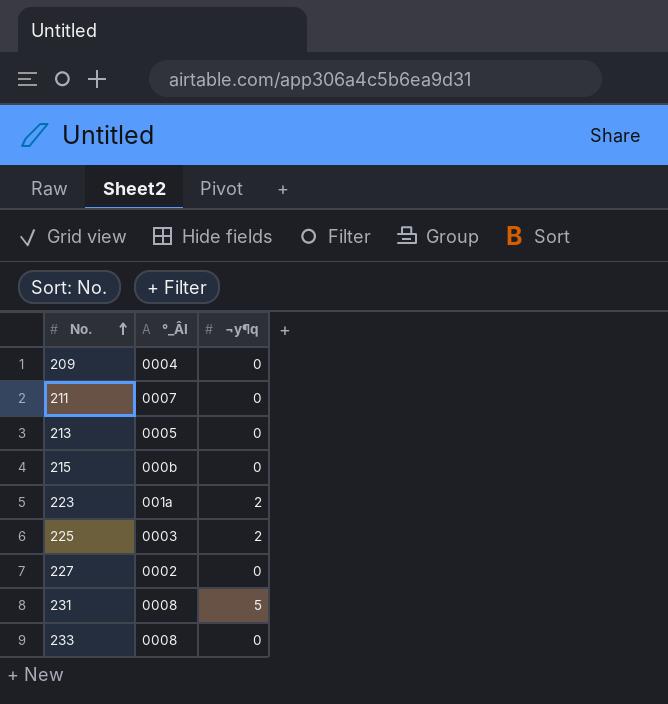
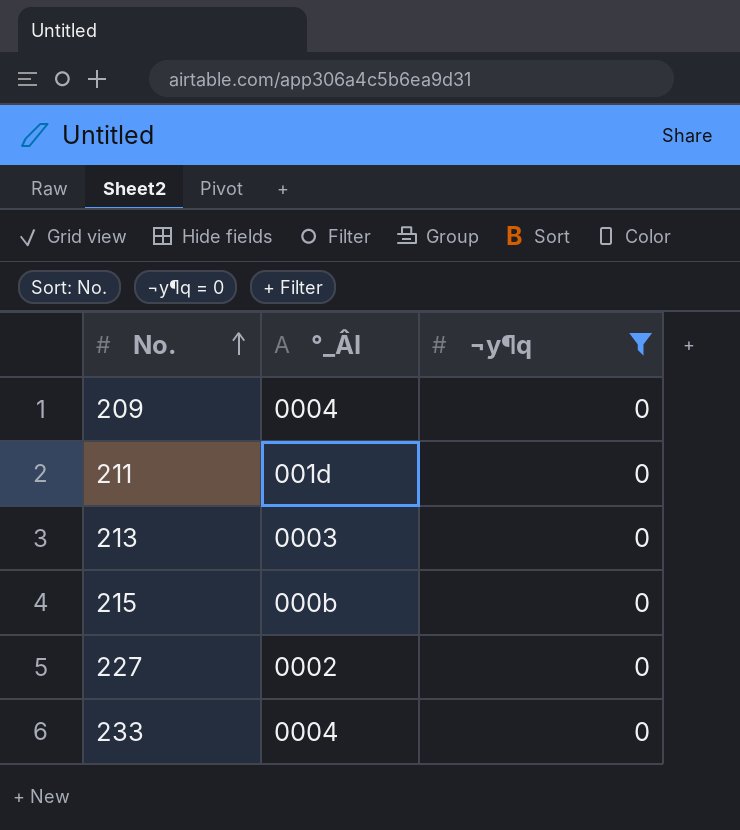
filter: none -> ¬y¶q = 0
211 | °_ÂI: 0007 -> 001d
213 | °_ÂI: 0005 -> 0003
233 | °_ÂI: 0008 -> 0004

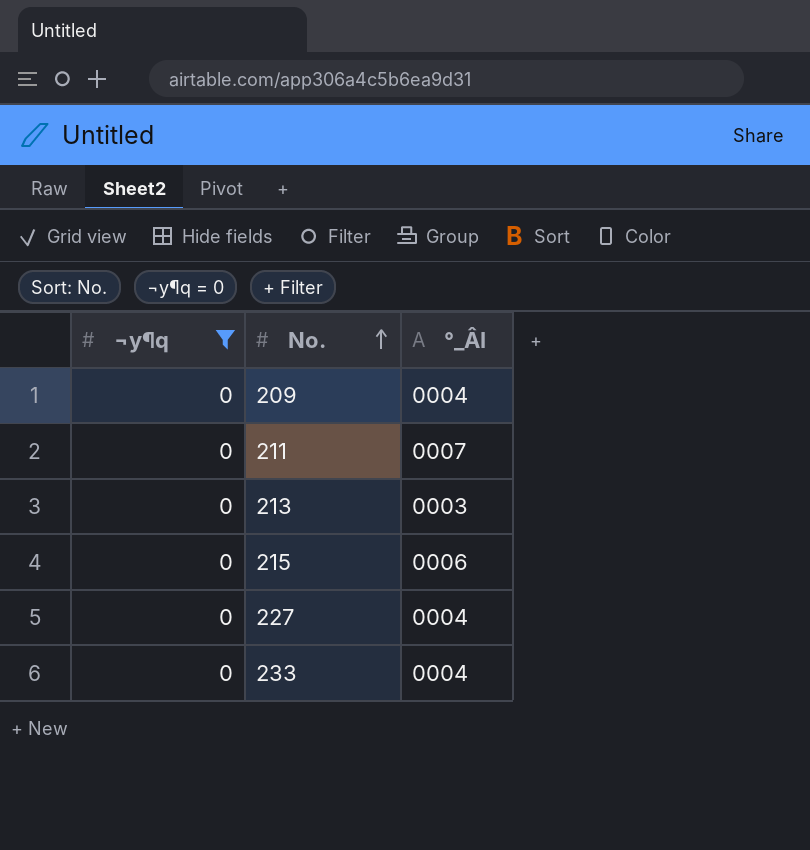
column ¬y¶q | position: 3 -> 1
211 | °_ÂI: 001d -> 0007
215 | °_ÂI: 000b -> 0006
227 | °_ÂI: 0002 -> 0004

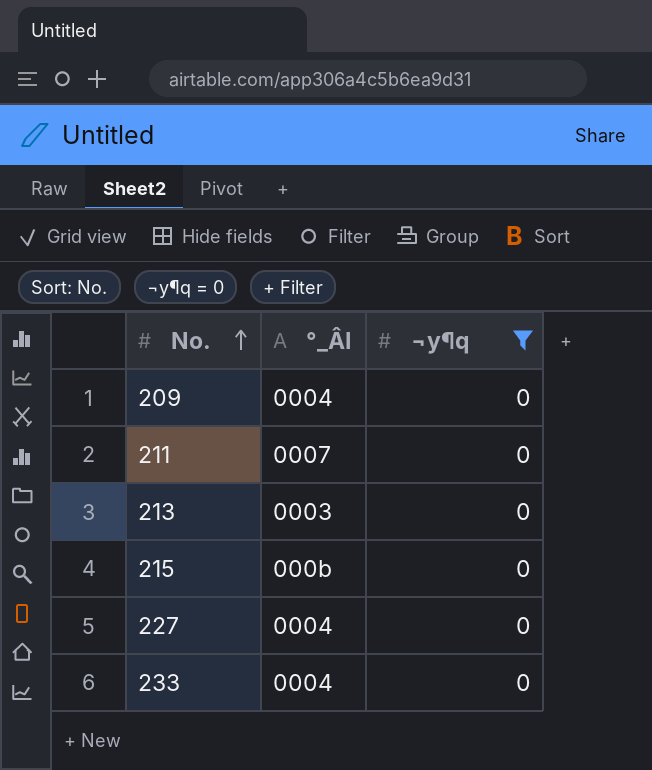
column ¬y¶q | position: 1 -> 3
215 | °_ÂI: 0006 -> 000b

